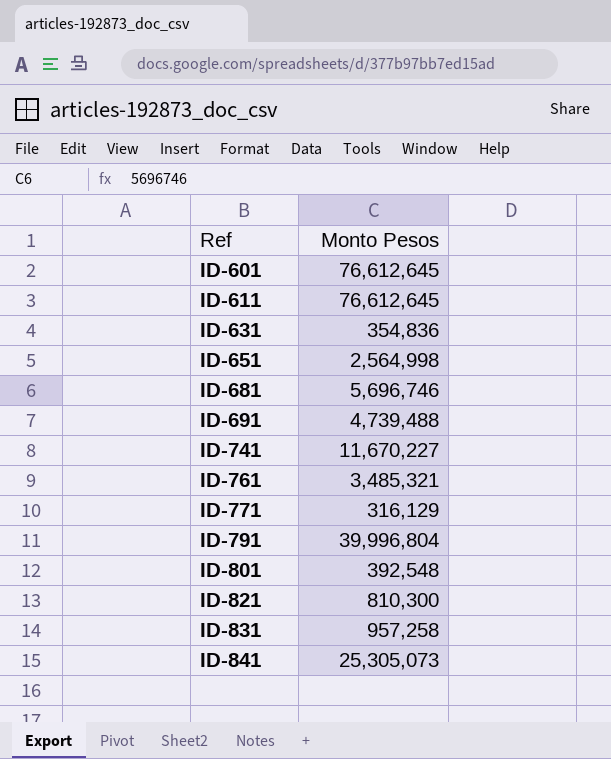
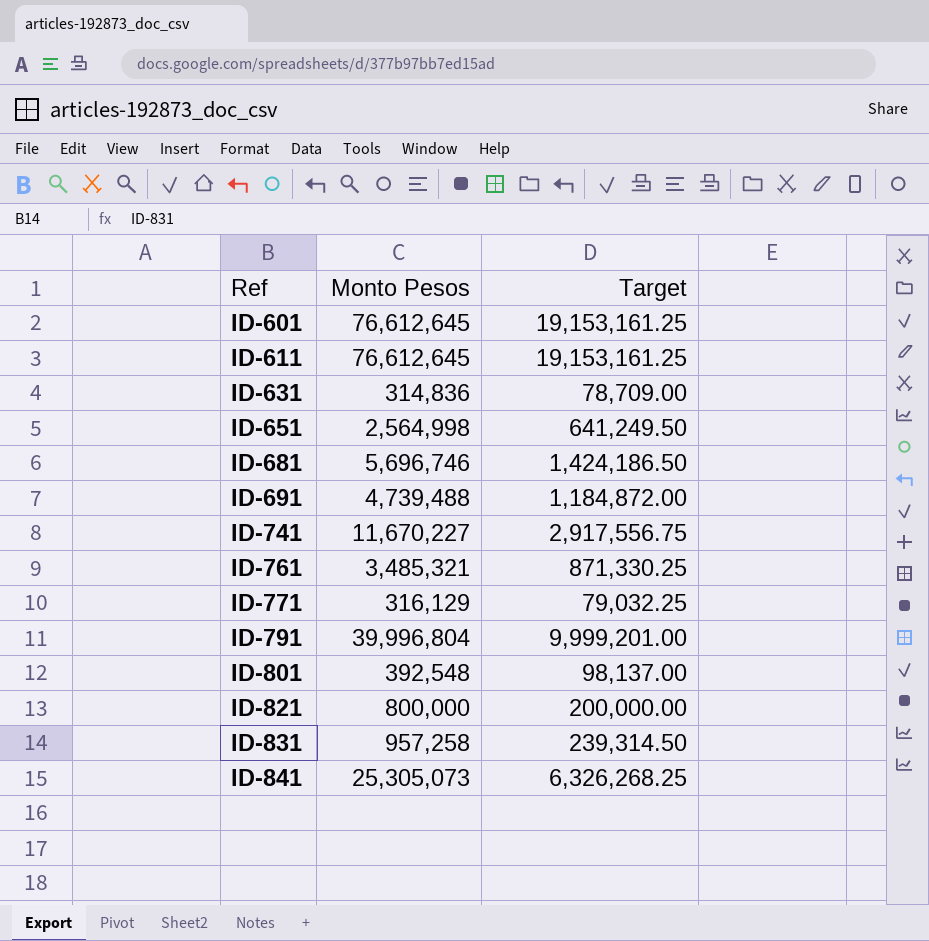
column Target | formula: none -> [Monto Pesos] * 0.25
ID-631 | Monto Pesos: 354,836 -> 314,836
ID-821 | Monto Pesos: 810,300 -> 800,000

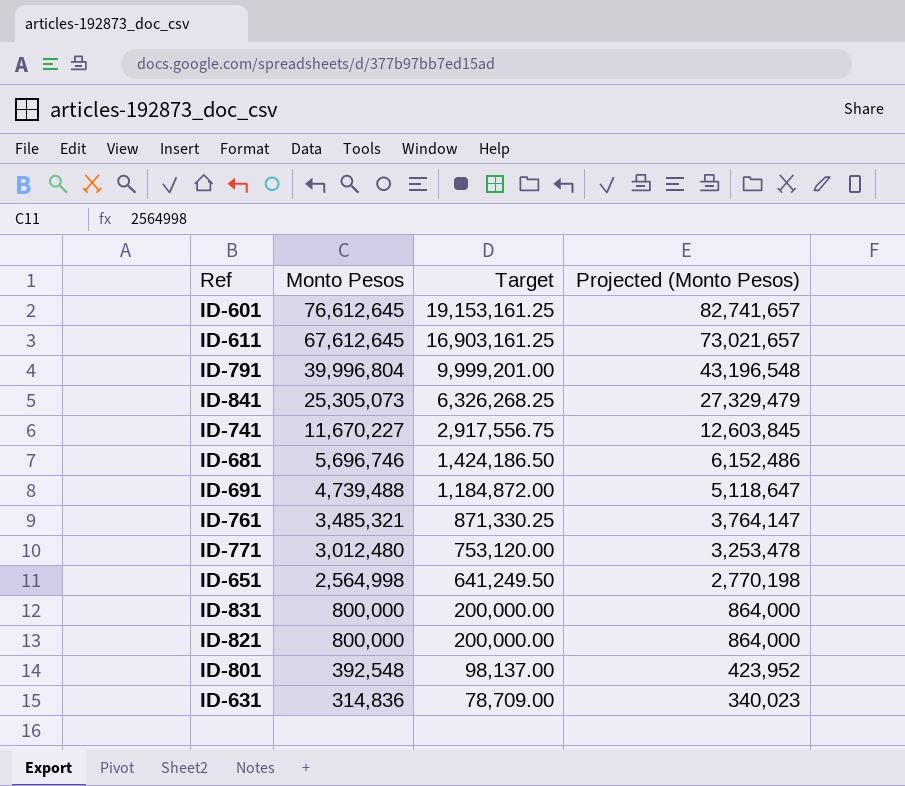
row order: Ref ascending -> Monto Pesos descending
column Projected (Monto Pesos) | formula: none -> [Monto Pesos] * 1.08
ID-611 | Monto Pesos: 76,612,645 -> 67,612,645
ID-611 | Target: 19,153,161.25 -> 16,903,161.25
ID-771 | Monto Pesos: 316,129 -> 3,012,480
ID-771 | Target: 79,032.25 -> 753,120.00
ID-831 | Monto Pesos: 957,258 -> 800,000
ID-831 | Target: 239,314.50 -> 200,000.00

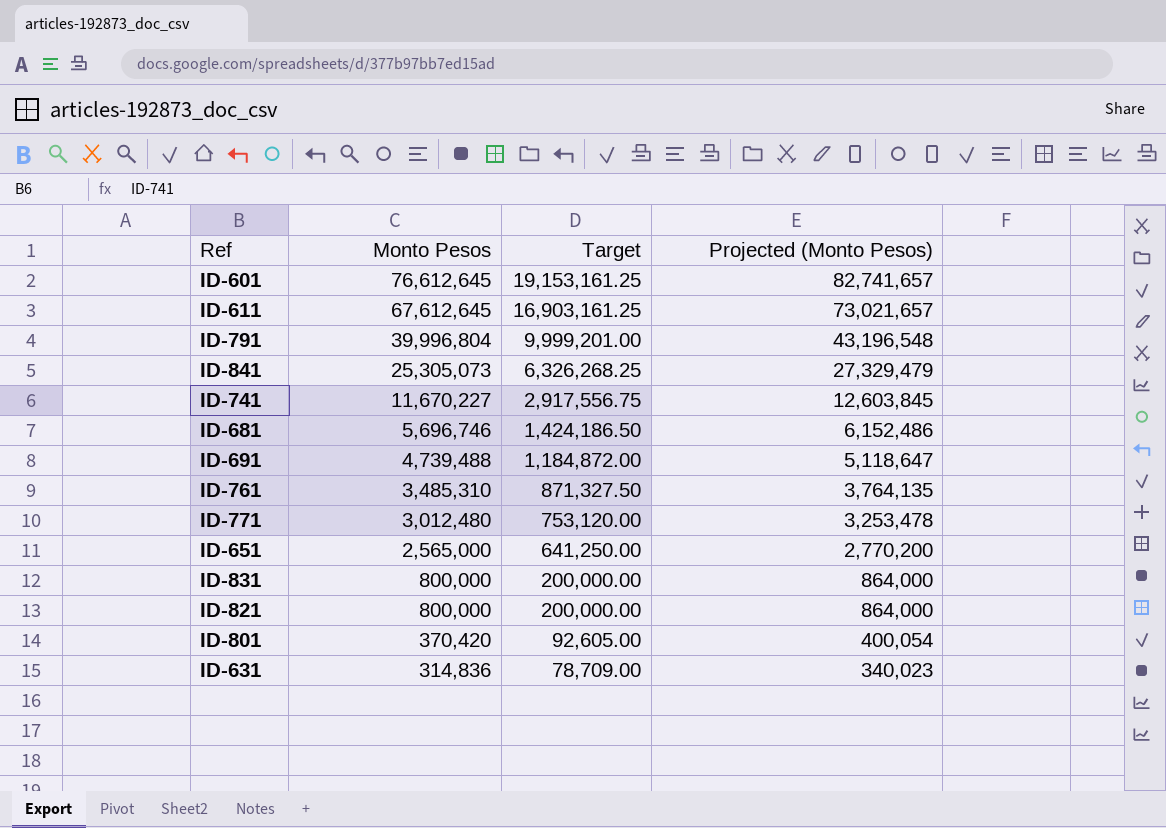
ID-761 | Monto Pesos: 3,485,321 -> 3,485,310
ID-761 | Target: 871,330.25 -> 871,327.50
ID-761 | Projected (Monto Pesos): 3,764,147 -> 3,764,135
ID-651 | Monto Pesos: 2,564,998 -> 2,565,000
ID-651 | Target: 641,249.50 -> 641,250.00
ID-651 | Projected (Monto Pesos): 2,770,198 -> 2,770,200
ID-801 | Monto Pesos: 392,548 -> 370,420
ID-801 | Target: 98,137.00 -> 92,605.00
ID-801 | Projected (Monto Pesos): 423,952 -> 400,054

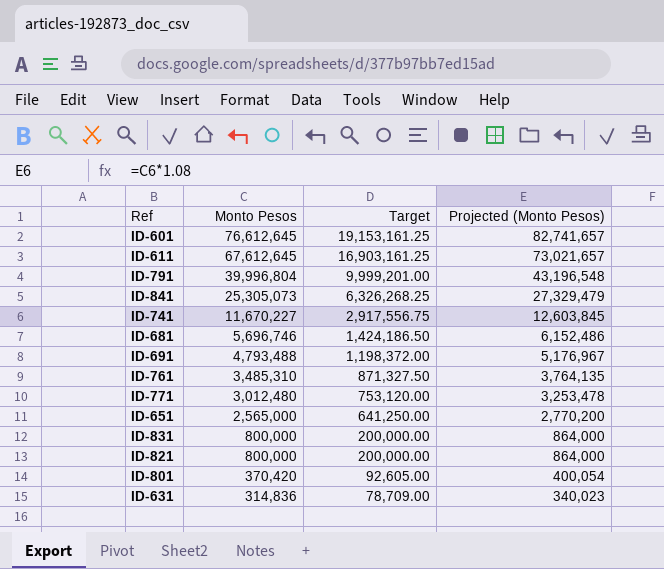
ID-691 | Monto Pesos: 4,739,488 -> 4,793,488
ID-691 | Target: 1,184,872.00 -> 1,198,372.00
ID-691 | Projected (Monto Pesos): 5,118,647 -> 5,176,967

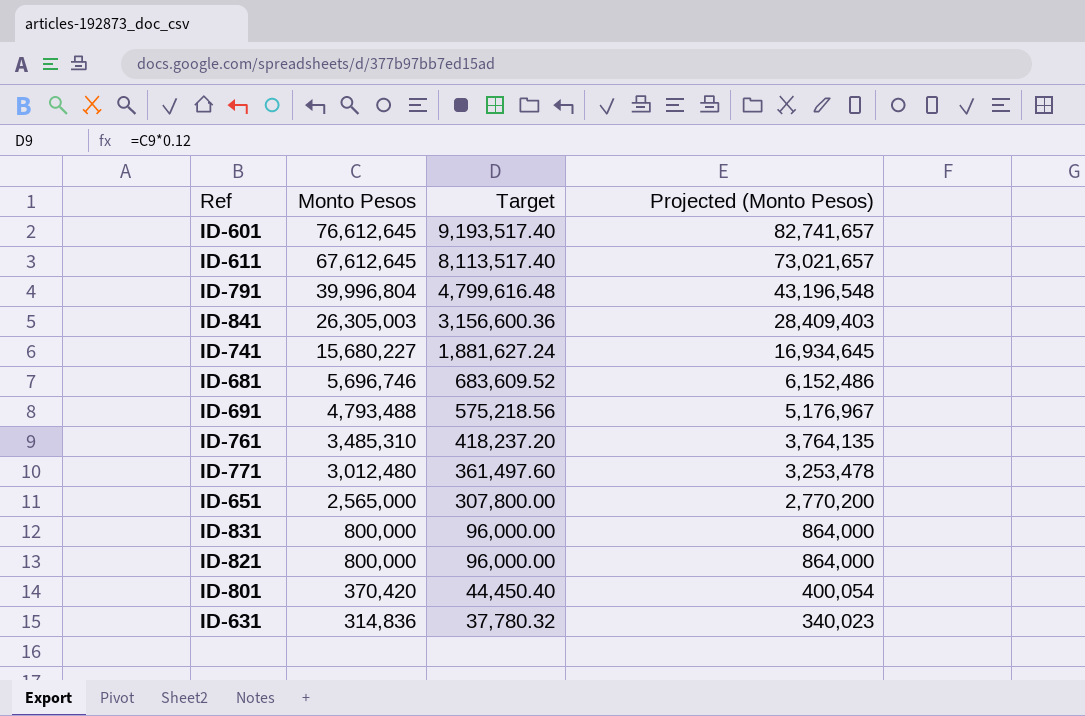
column Target | formula: [Monto Pesos] * 0.25 -> [Monto Pesos] * 0.12
ID-841 | Monto Pesos: 25,305,073 -> 26,305,003
ID-841 | Projected (Monto Pesos): 27,329,479 -> 28,409,403
ID-741 | Monto Pesos: 11,670,227 -> 15,680,227
ID-741 | Projected (Monto Pesos): 12,603,845 -> 16,934,645

